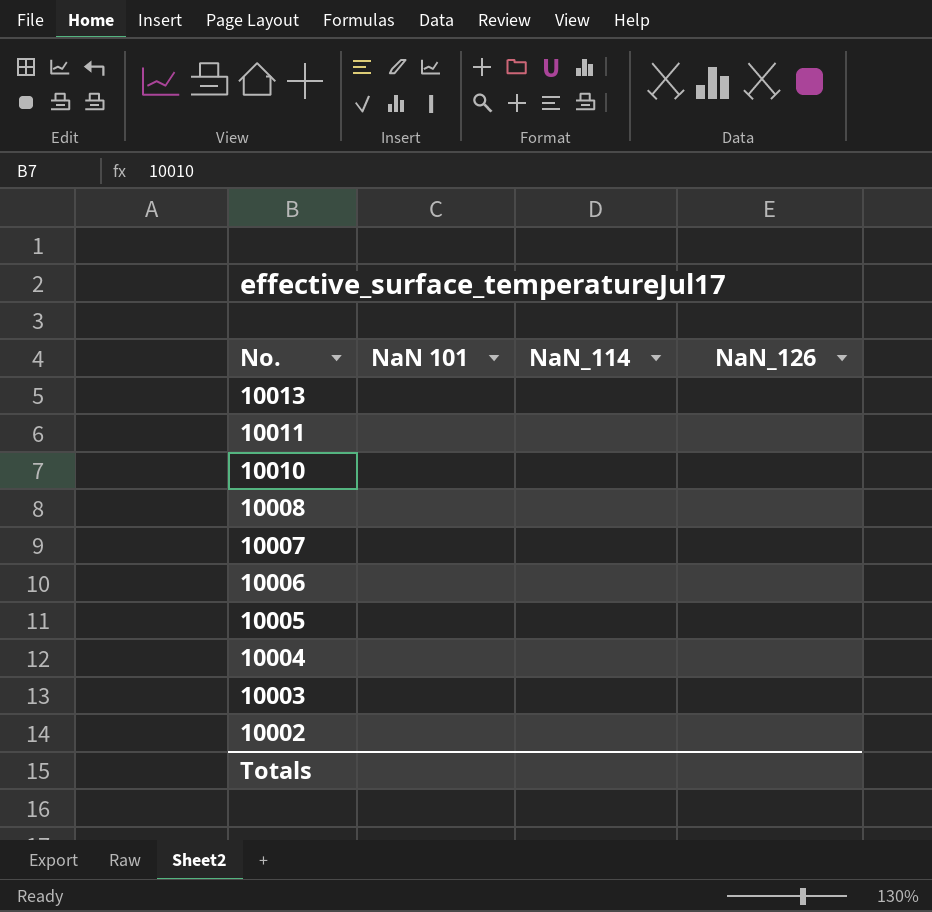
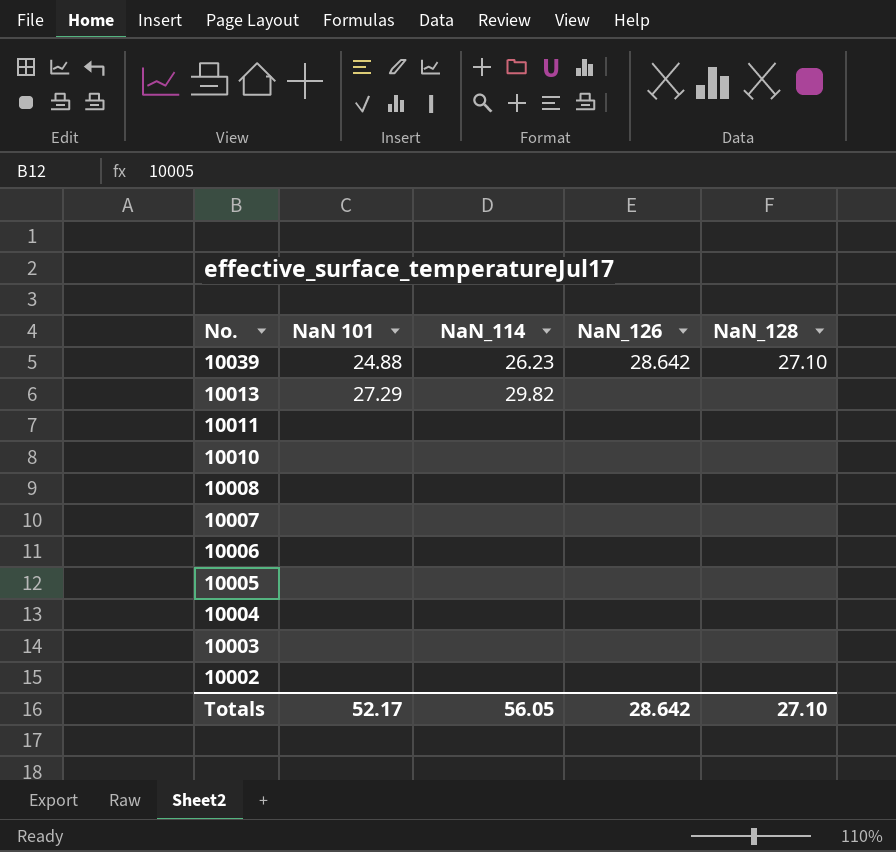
column NaN_128 | position: none -> 5
row 10039: none -> 24.88 | 26.23 | 28.642 | 27.10
10013 | NaN 101: none -> 27.29
10013 | NaN_114: none -> 29.82
Totals | NaN 101: none -> 52.17
Totals | NaN_114: none -> 56.05
Totals | NaN_126: none -> 28.642

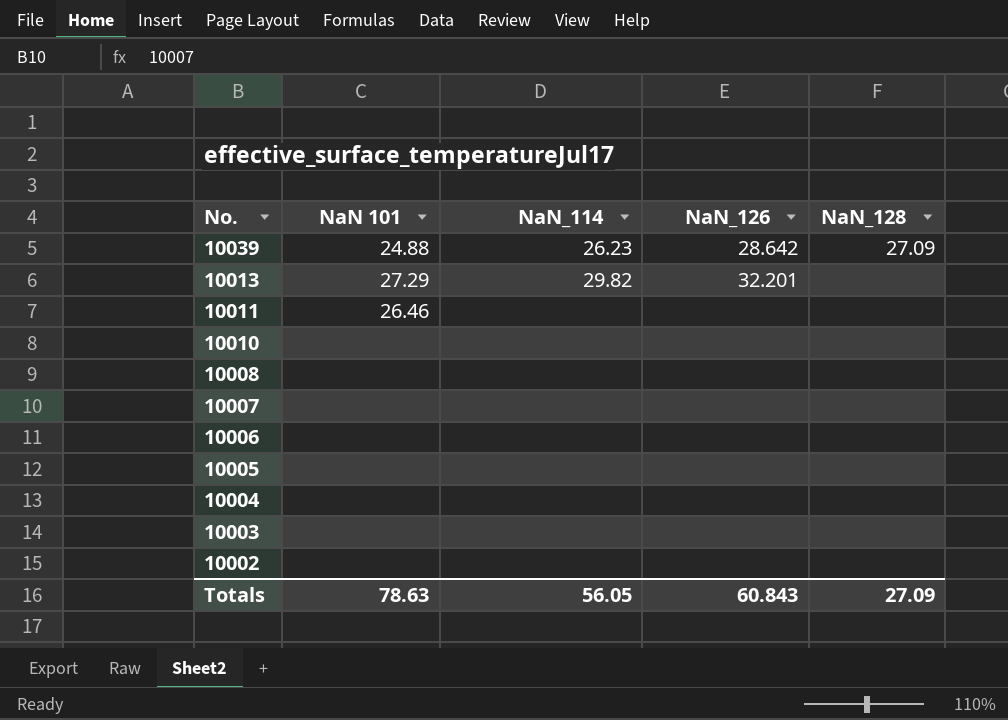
10039 | NaN_128: 27.10 -> 27.09
10013 | NaN_126: none -> 32.201
10011 | NaN 101: none -> 26.46
Totals | NaN 101: 52.17 -> 78.63
Totals | NaN_126: 28.642 -> 60.843
Totals | NaN_128: 27.10 -> 27.09

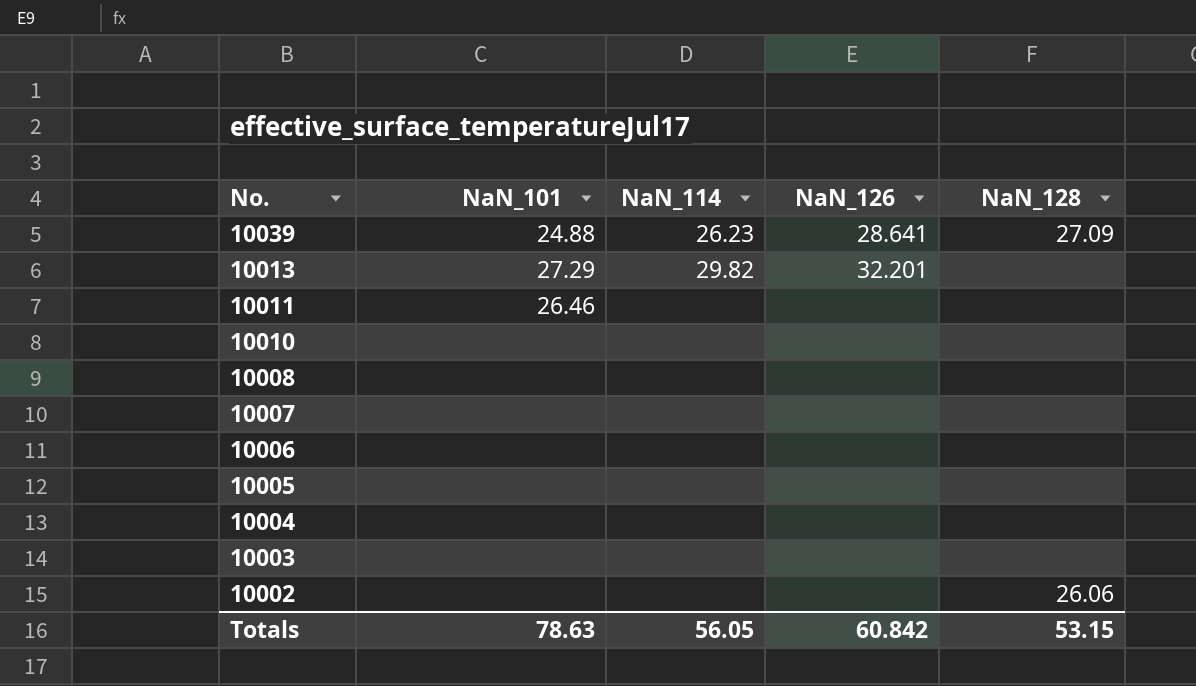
column name: NaN 101 -> NaN_101
10039 | NaN_126: 28.642 -> 28.641
10002 | NaN_128: none -> 26.06
Totals | NaN_126: 60.843 -> 60.842
Totals | NaN_128: 27.09 -> 53.15

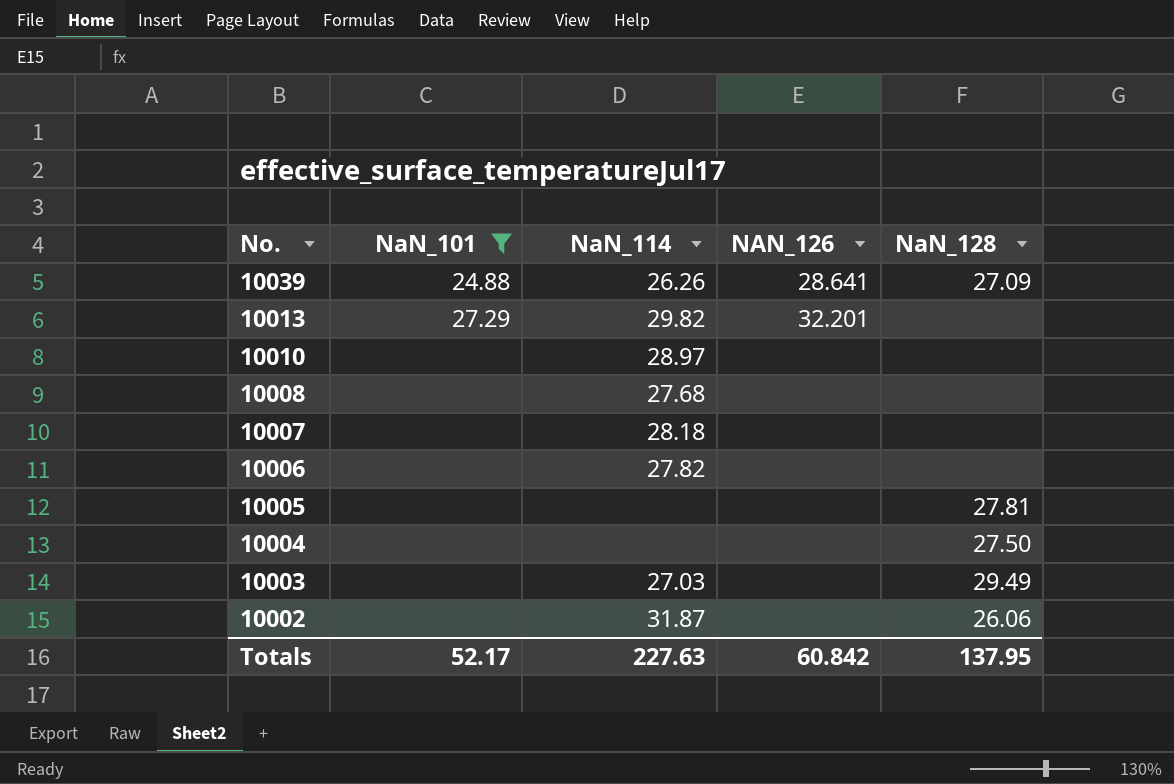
filter: none -> NaN_101 != 26.46
column name: NaN_126 -> NAN_126
10039 | NaN_114: 26.23 -> 26.26
10010 | NaN_114: none -> 28.97
10008 | NaN_114: none -> 27.68
10007 | NaN_114: none -> 28.18
10006 | NaN_114: none -> 27.82
10005 | NaN_128: none -> 27.81
10004 | NaN_128: none -> 27.50
10003 | NaN_114: none -> 27.03
10003 | NaN_128: none -> 29.49
10002 | NaN_114: none -> 31.87
Totals | NaN_101: 78.63 -> 52.17
Totals | NaN_114: 56.05 -> 227.63
Totals | NaN_128: 53.15 -> 137.95

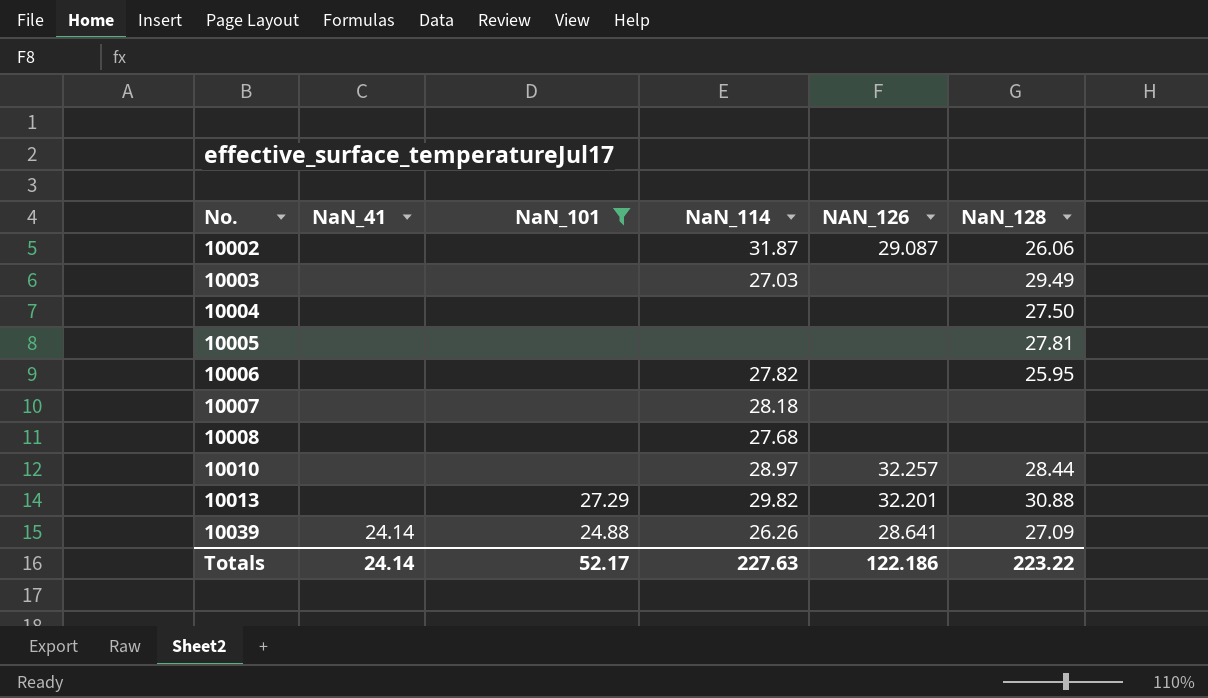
row order: No. descending -> No. ascending
column NaN_41 | position: none -> 2
10002 | NAN_126: none -> 29.087
10006 | NaN_128: none -> 25.95
10010 | NAN_126: none -> 32.257
10010 | NaN_128: none -> 28.44
10013 | NaN_128: none -> 30.88
Totals | NAN_126: 60.842 -> 122.186
Totals | NaN_128: 137.95 -> 223.22

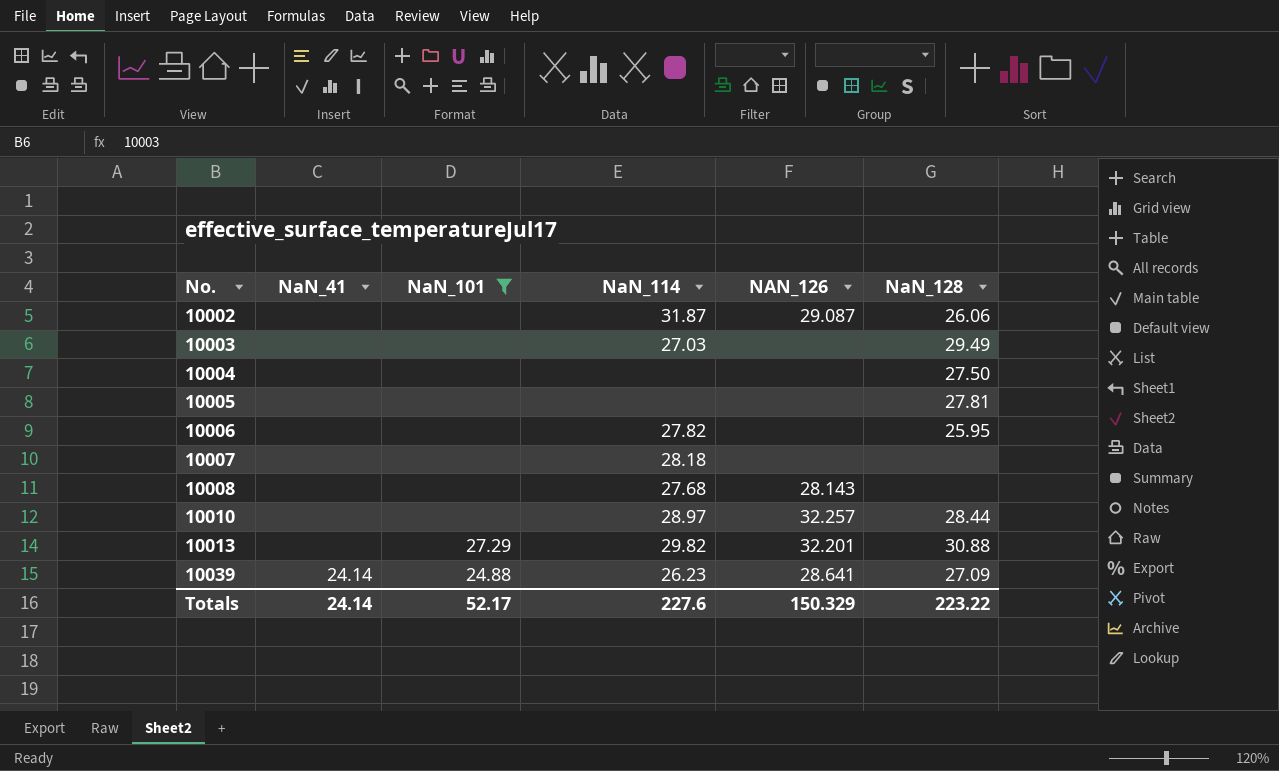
10008 | NAN_126: none -> 28.143
10039 | NaN_114: 26.26 -> 26.23
Totals | NaN_114: 227.63 -> 227.6
Totals | NAN_126: 122.186 -> 150.329

